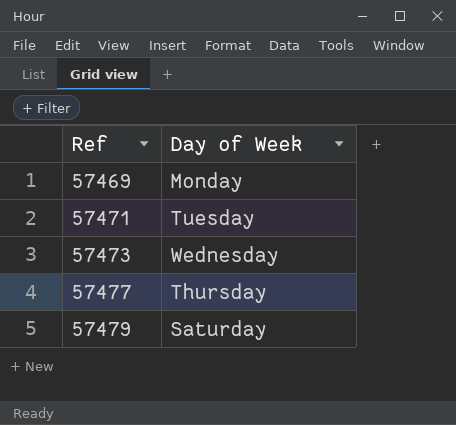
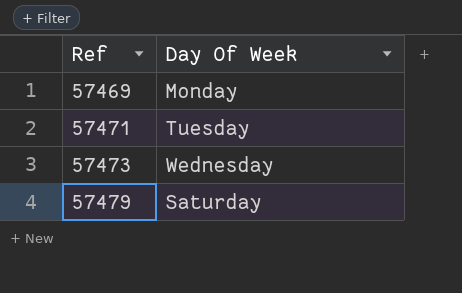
column name: Day of Week -> Day Of Week
row 57477: Thursday -> none

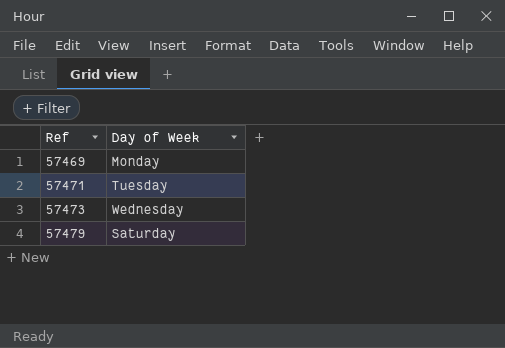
column name: Day Of Week -> Day of Week

